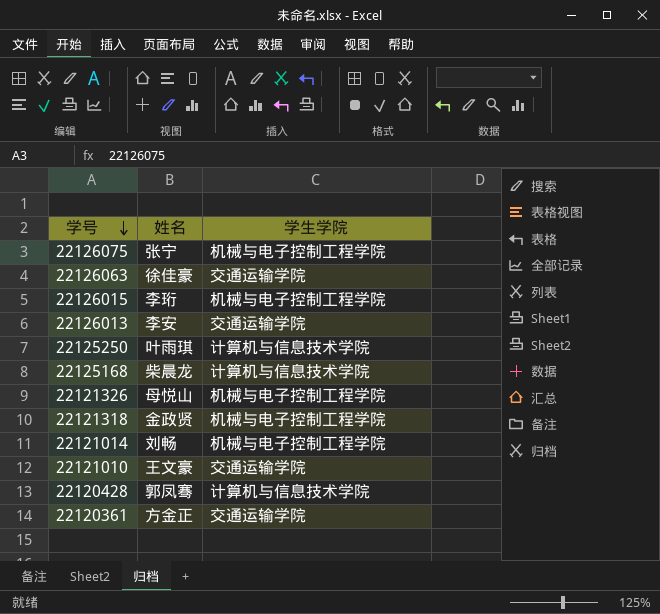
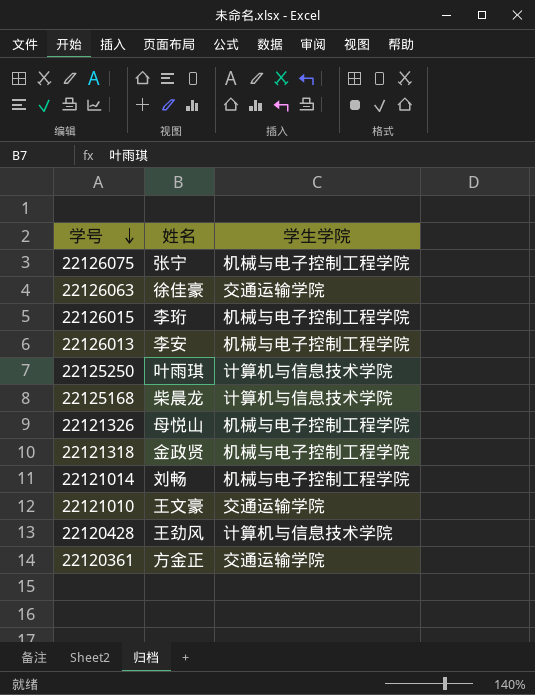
22126013 | 学生学院: 交通运输学院 -> 机械与电子控制工程学院
22120428 | 姓名: 郭凤骞 -> 王劲风

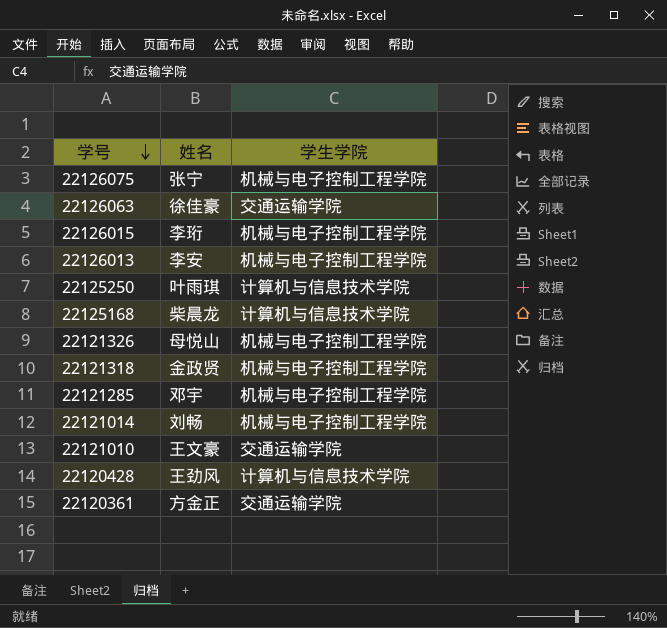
row 22121285: none -> 邓宇 | 机械与电子控制工程学院

